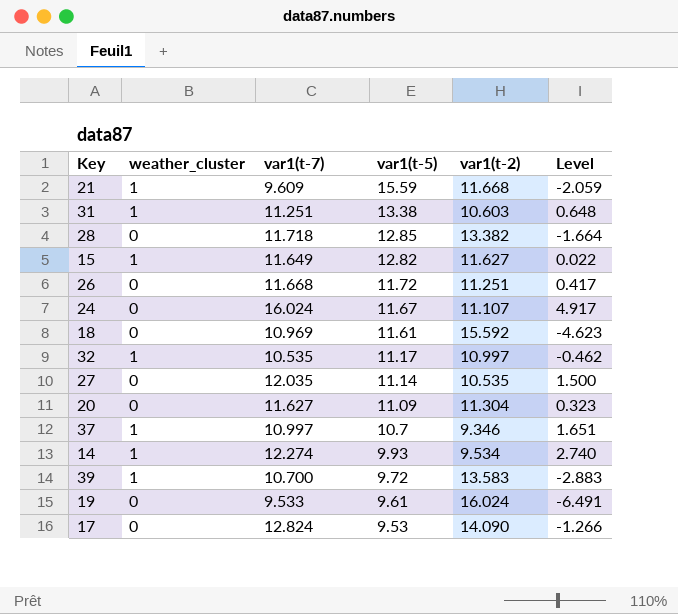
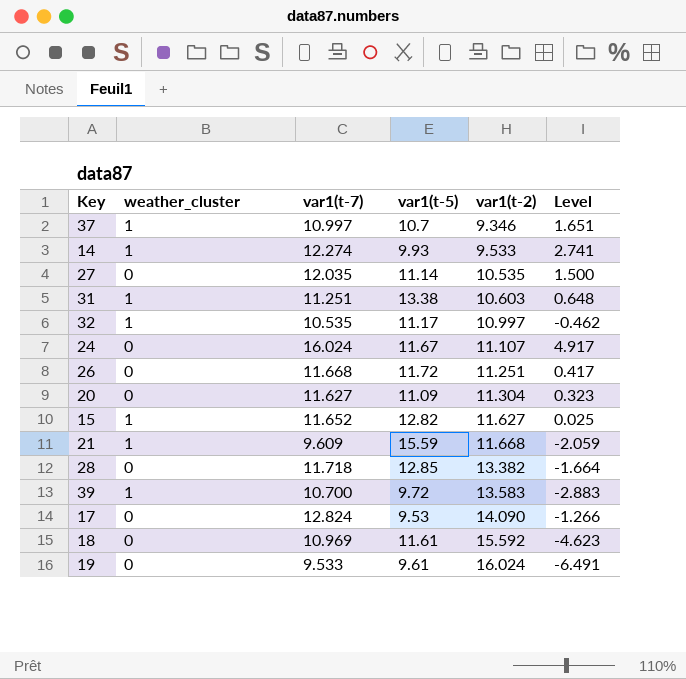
row order: var1(t-5) descending -> var1(t-2) ascending
14 | var1(t-2): 9.534 -> 9.533
14 | Level: 2.740 -> 2.741
15 | var1(t-7): 11.649 -> 11.652
15 | Level: 0.022 -> 0.025

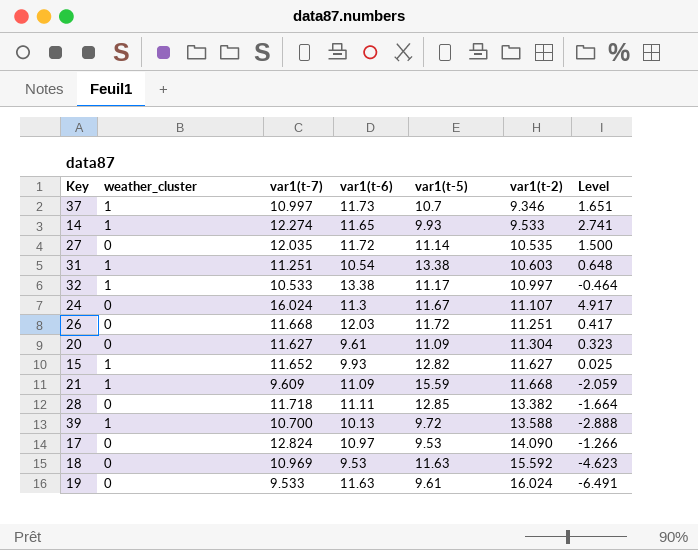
column var1(t-6) | position: none -> 4
32 | var1(t-7): 10.535 -> 10.533
32 | Level: -0.462 -> -0.464
39 | var1(t-2): 13.583 -> 13.588
39 | Level: -2.883 -> -2.888
18 | var1(t-5): 11.61 -> 11.63

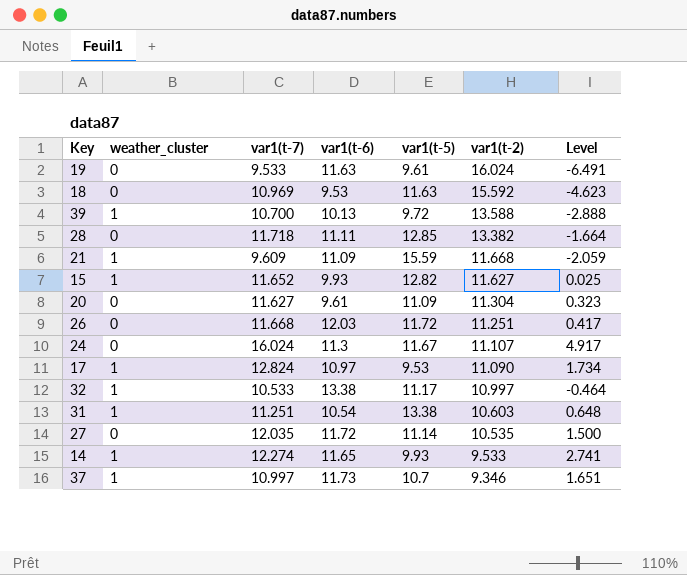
row order: var1(t-2) ascending -> var1(t-2) descending
17 | weather_cluster: 0 -> 1
17 | var1(t-2): 14.090 -> 11.090
17 | Level: -1.266 -> 1.734

